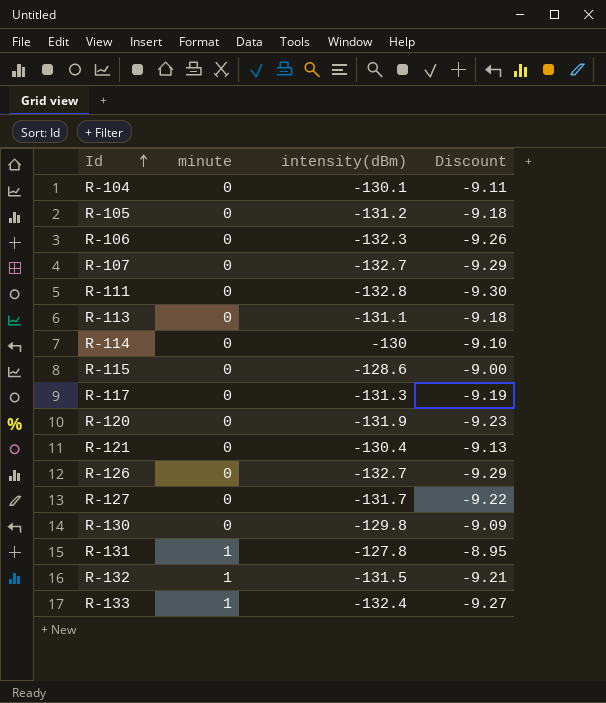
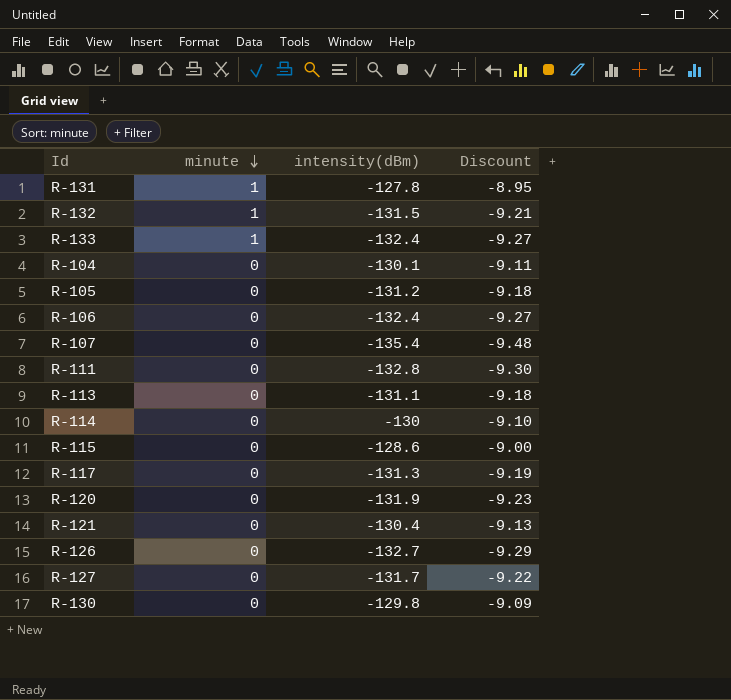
row order: Id ascending -> minute descending
R-106 | intensity(dBm): -132.3 -> -132.4
R-106 | Discount: -9.26 -> -9.27
R-107 | intensity(dBm): -132.7 -> -135.4
R-107 | Discount: -9.29 -> -9.48

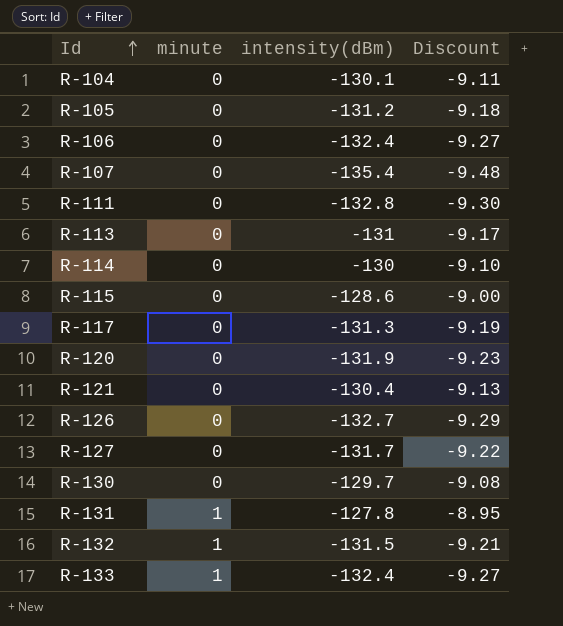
row order: minute descending -> Id ascending
R-113 | intensity(dBm): -131.1 -> -131
R-113 | Discount: -9.18 -> -9.17
R-130 | intensity(dBm): -129.8 -> -129.7
R-130 | Discount: -9.09 -> -9.08

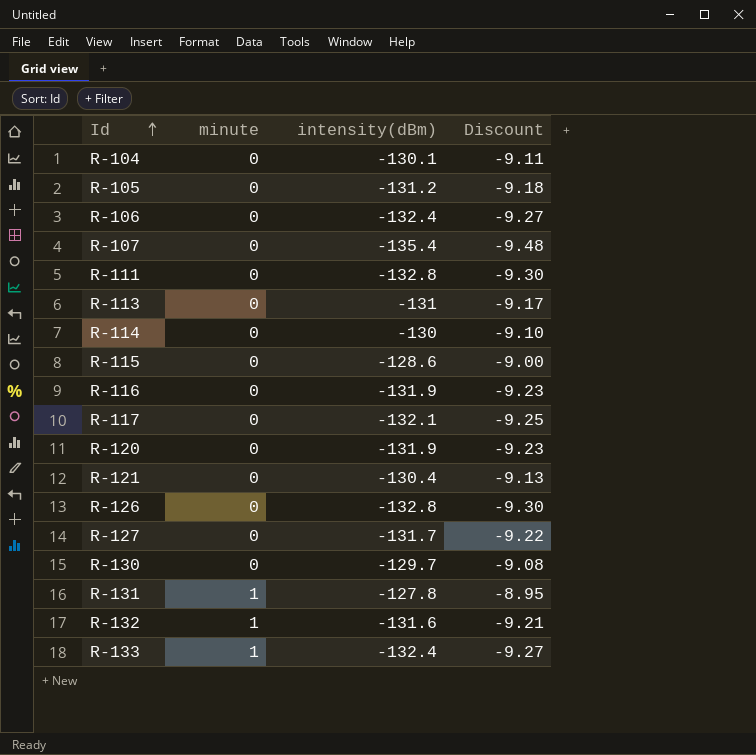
row R-116: none -> 0 | -131.9 | -9.23
R-117 | intensity(dBm): -131.3 -> -132.1
R-117 | Discount: -9.19 -> -9.25
R-126 | intensity(dBm): -132.7 -> -132.8
R-126 | Discount: -9.29 -> -9.30
R-132 | intensity(dBm): -131.5 -> -131.6

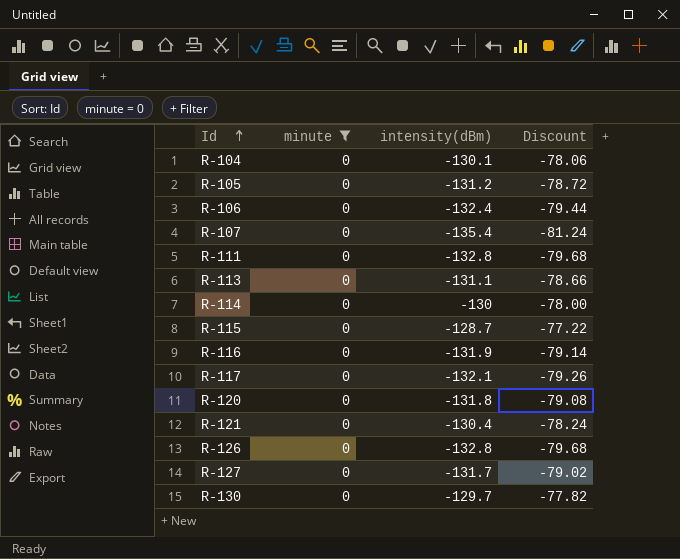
filter: none -> minute = 0
column Discount | formula: [intensity(dBm)] * 0.07 -> [intensity(dBm)] * 0.6
R-113 | intensity(dBm): -131 -> -131.1
R-115 | intensity(dBm): -128.6 -> -128.7
R-120 | intensity(dBm): -131.9 -> -131.8

